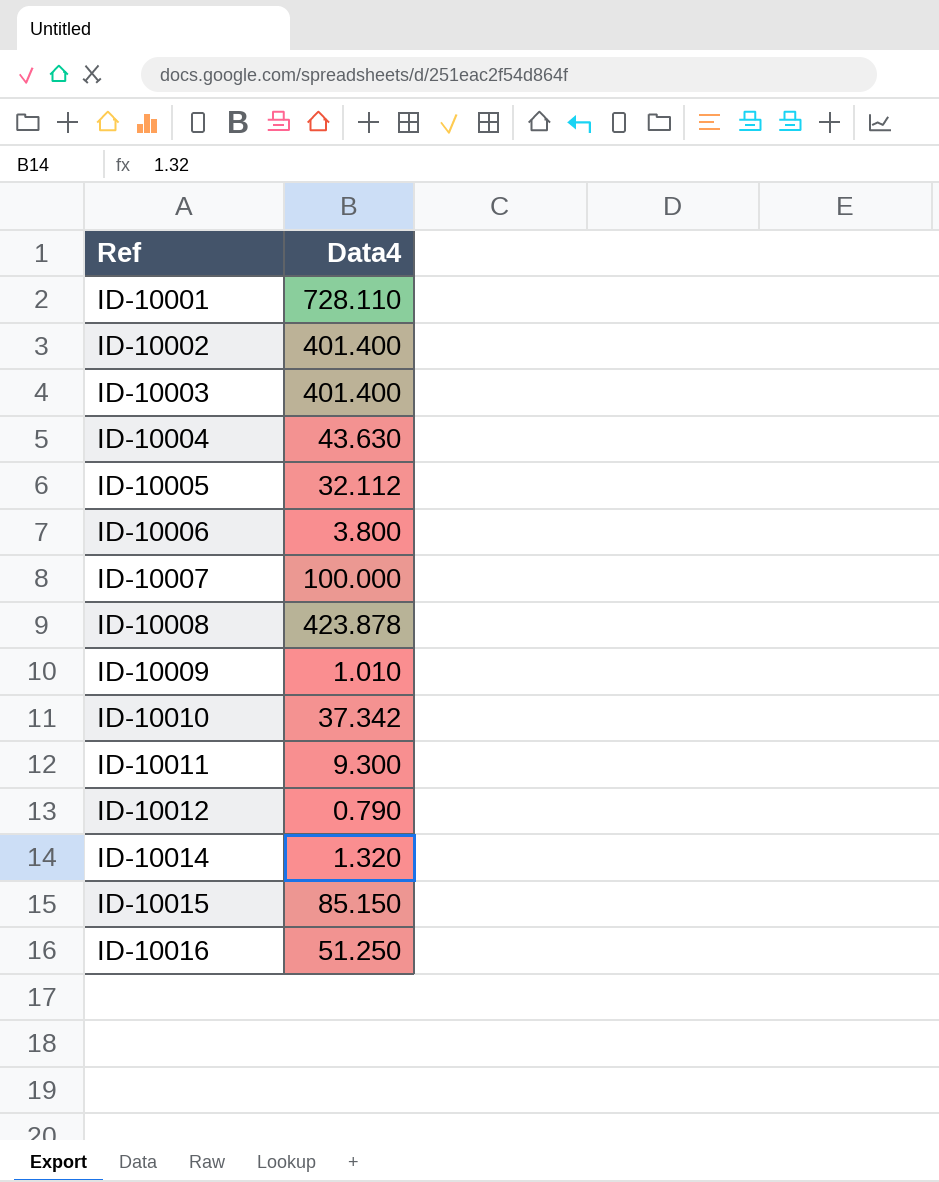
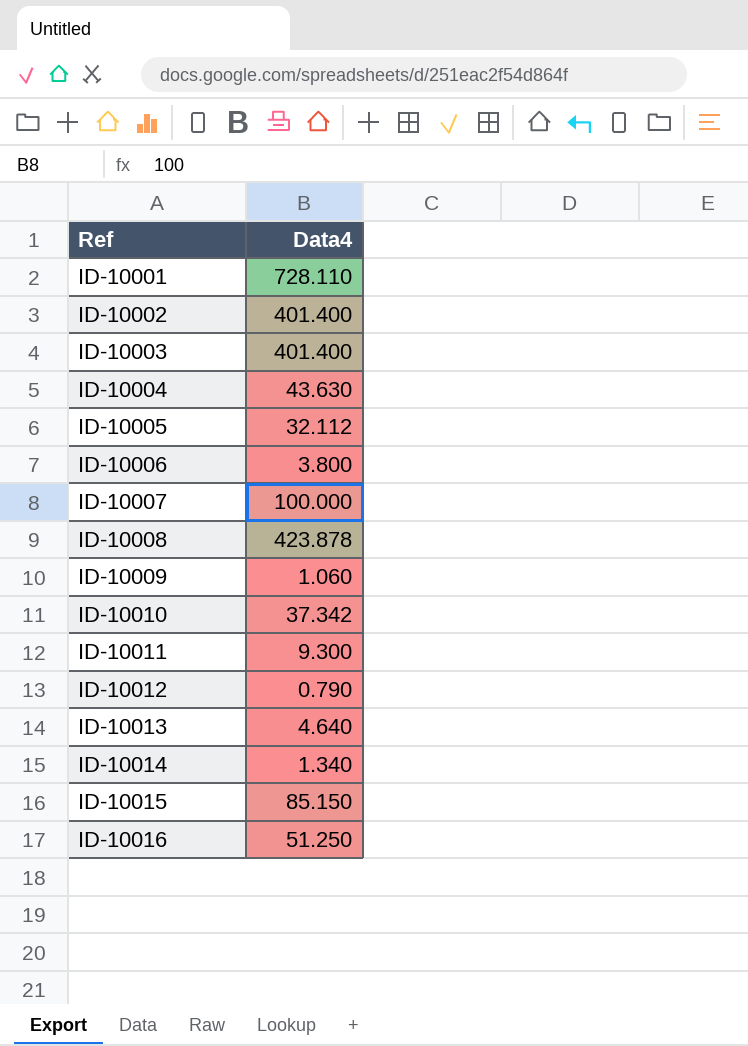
ID-10009 | Data4: 1.010 -> 1.060
row ID-10013: none -> 4.640
ID-10014 | Data4: 1.320 -> 1.340

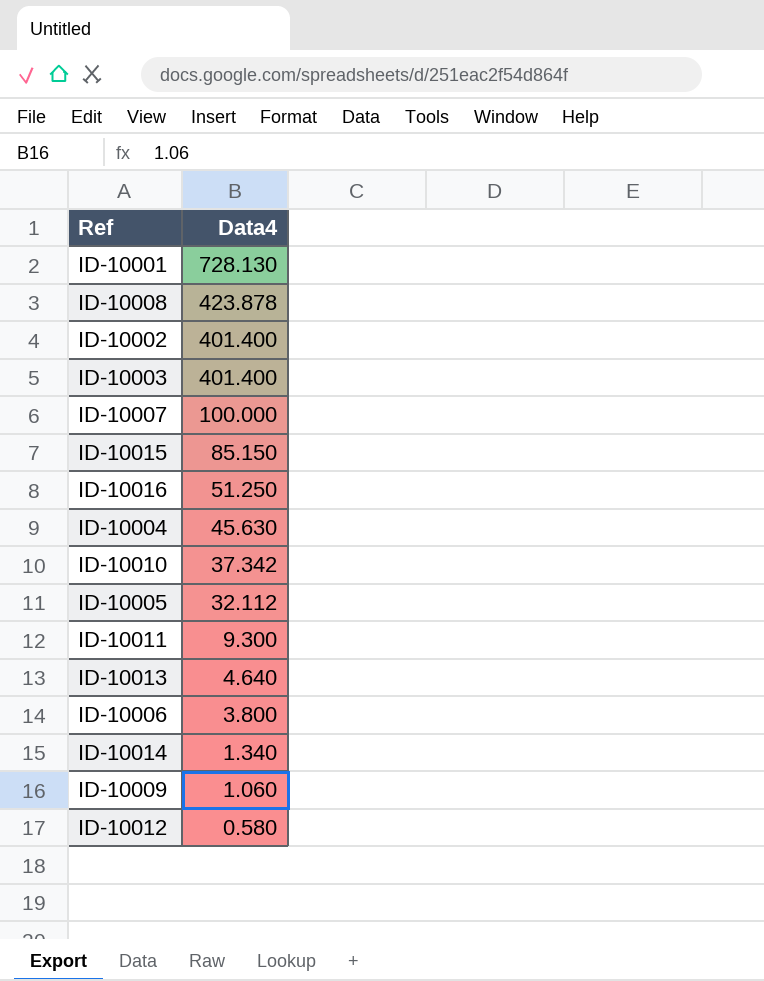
row order: Ref ascending -> Data4 descending
ID-10001 | Data4: 728.110 -> 728.130
ID-10004 | Data4: 43.630 -> 45.630
ID-10012 | Data4: 0.790 -> 0.580

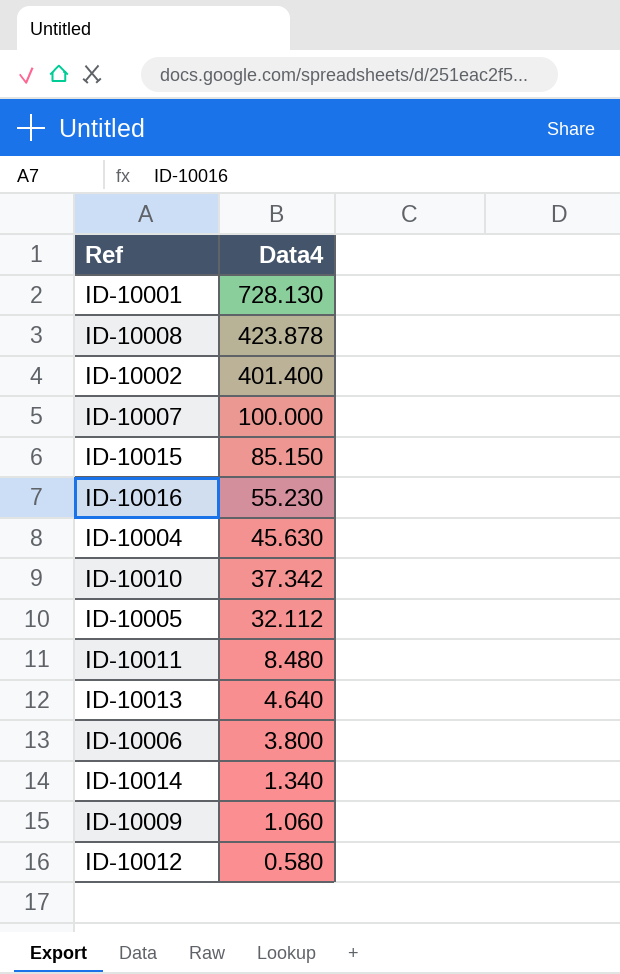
row ID-10003: 401.400 -> none
ID-10016 | Data4: 51.250 -> 55.230
ID-10011 | Data4: 9.300 -> 8.480

